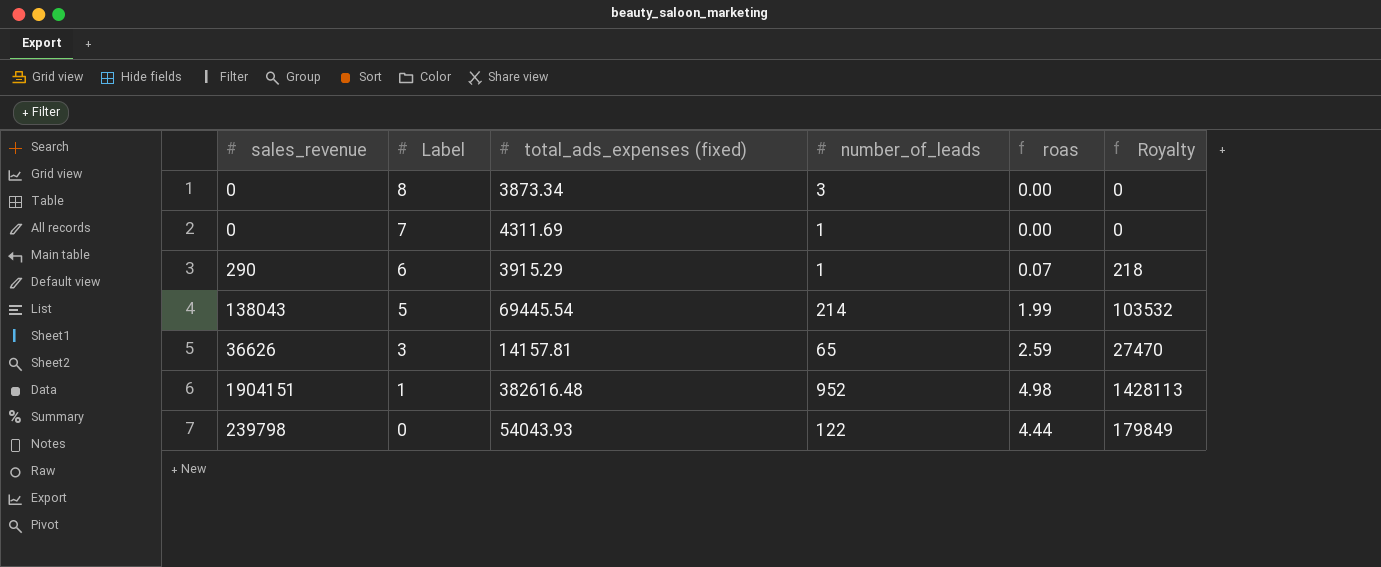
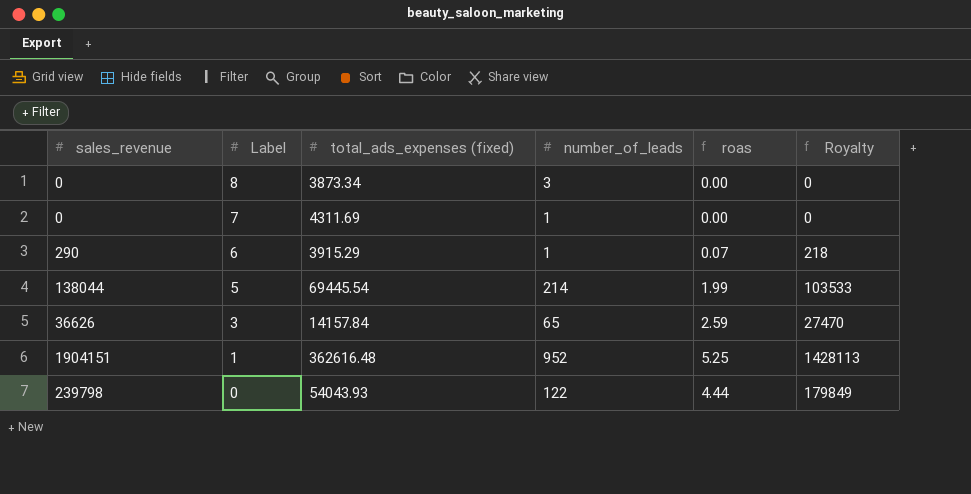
5 | sales_revenue: 138043 -> 138044
5 | Royalty: 103532 -> 103533
3 | total_ads_expenses (fixed): 14157.81 -> 14157.84
1 | total_ads_expenses (fixed): 382616.48 -> 362616.48
1 | roas: 4.98 -> 5.25

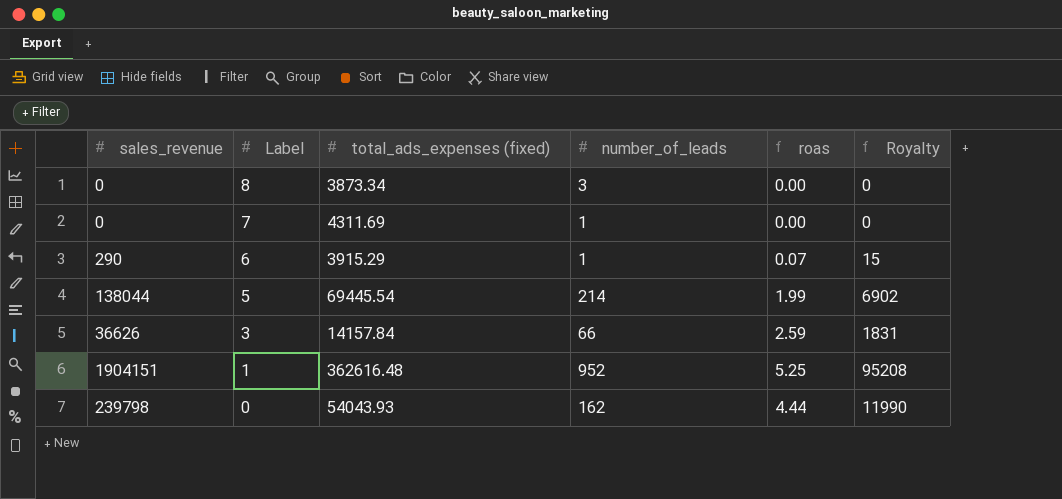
column Royalty | formula: [sales_revenue] * 0.75 -> [sales_revenue] * 0.05
3 | number_of_leads: 65 -> 66
0 | number_of_leads: 122 -> 162

